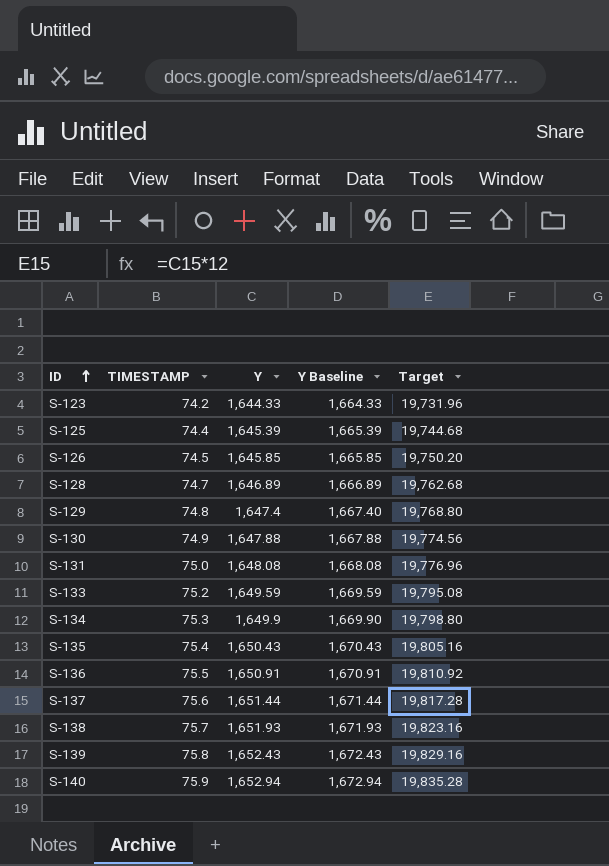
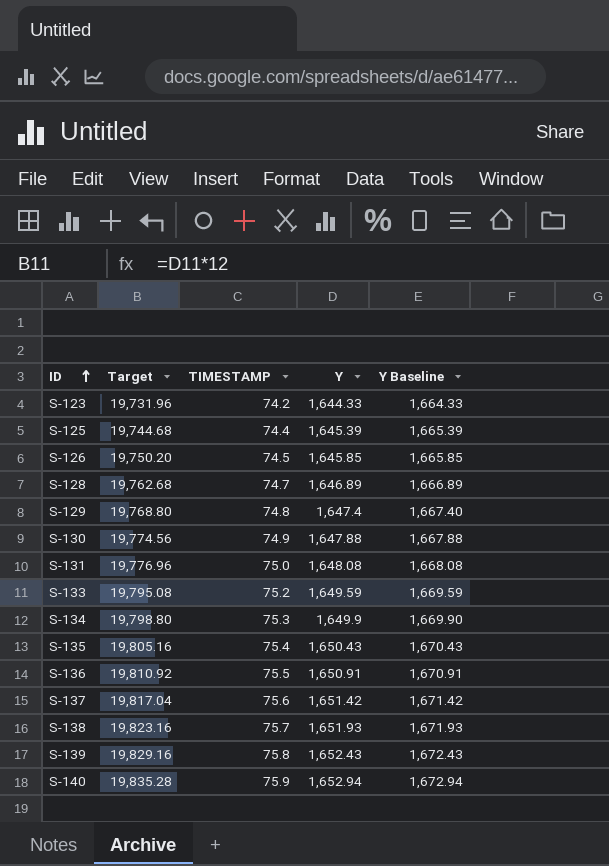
column Target | position: 5 -> 2
S-137 | Target: 19,817.28 -> 19,817.04
S-137 | Y: 1,651.44 -> 1,651.42
S-137 | Y Baseline: 1,671.44 -> 1,671.42

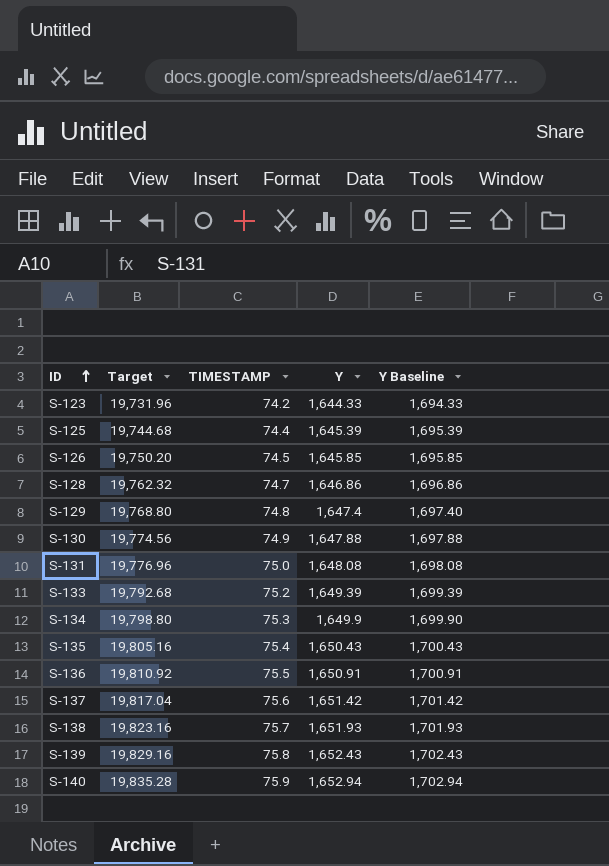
column Y Baseline | formula: [Y] + 20 -> [Y] + 50
S-128 | Target: 19,762.68 -> 19,762.32
S-128 | Y: 1,646.89 -> 1,646.86
S-133 | Target: 19,795.08 -> 19,792.68
S-133 | Y: 1,649.59 -> 1,649.39

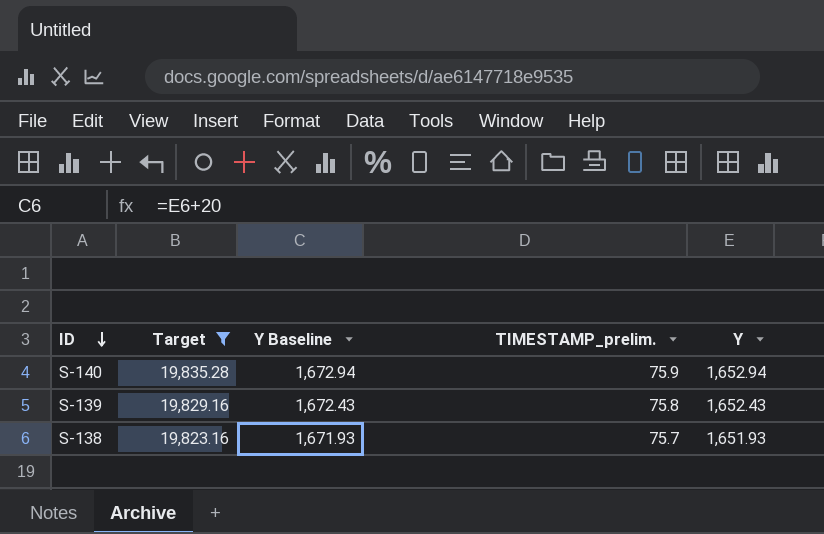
filter: none -> Target >= 19,823.16
row order: ID ascending -> ID descending
column Y Baseline | formula: [Y] + 50 -> [Y] + 20
column Y Baseline | position: 5 -> 3
column name: TIMESTAMP -> TIMESTAMP_prelim.

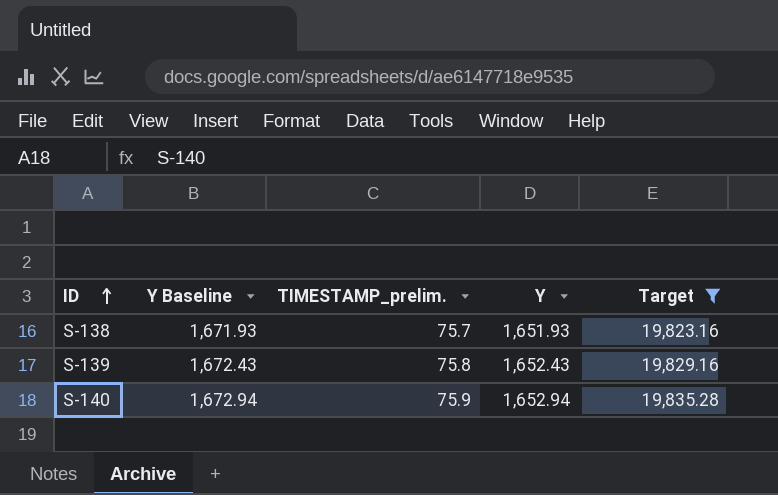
row order: ID descending -> ID ascending
column Target | position: 2 -> 5

